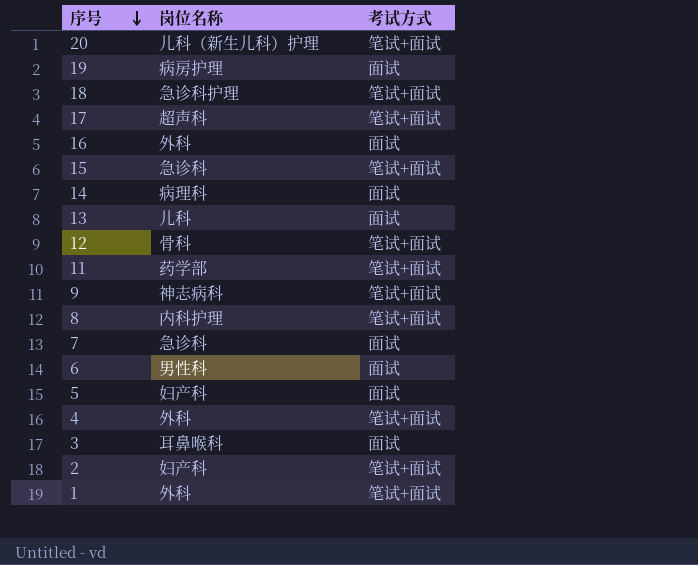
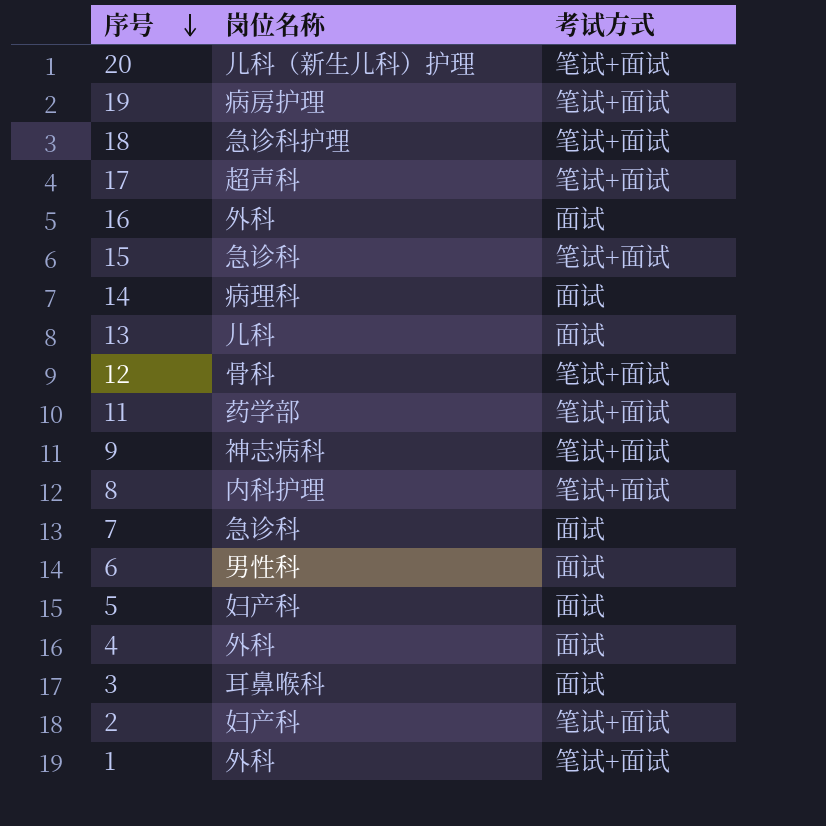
19 | 考试方式: 面试 -> 笔试+面试
4 | 考试方式: 笔试+面试 -> 面试

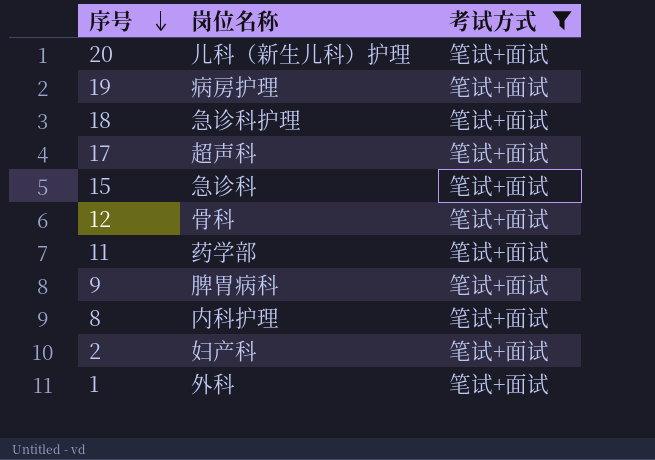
filter: none -> 考试方式 = 笔试+面试
9 | 岗位名称: 神志病科 -> 脾胃病科

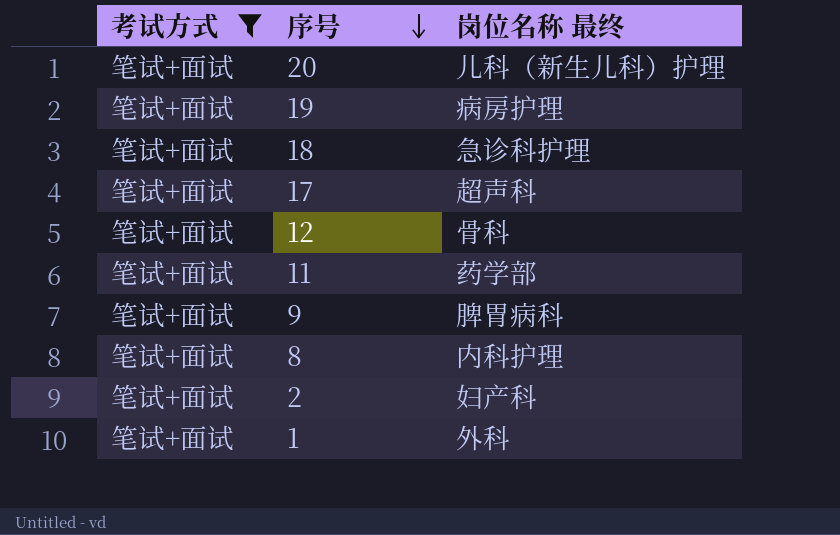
column 考试方式 | position: 3 -> 1
column name: 岗位名称 -> 岗位名称 最终
row 15: 急诊科 | 笔试+面试 -> none

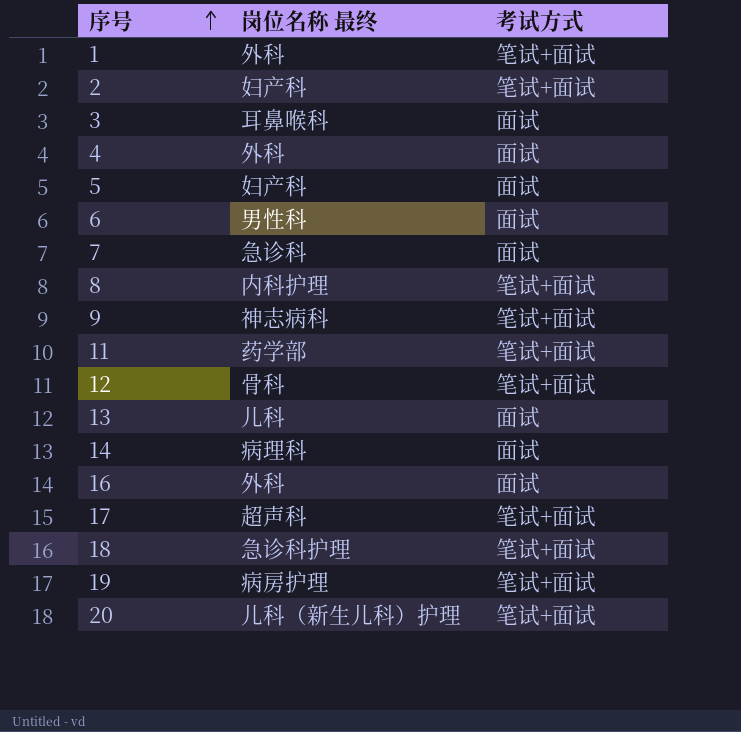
filter: 考试方式 = 笔试+面试 -> none
row order: 序号 descending -> 序号 ascending
column 考试方式 | position: 1 -> 3
9 | 岗位名称 最终: 脾胃病科 -> 神志病科

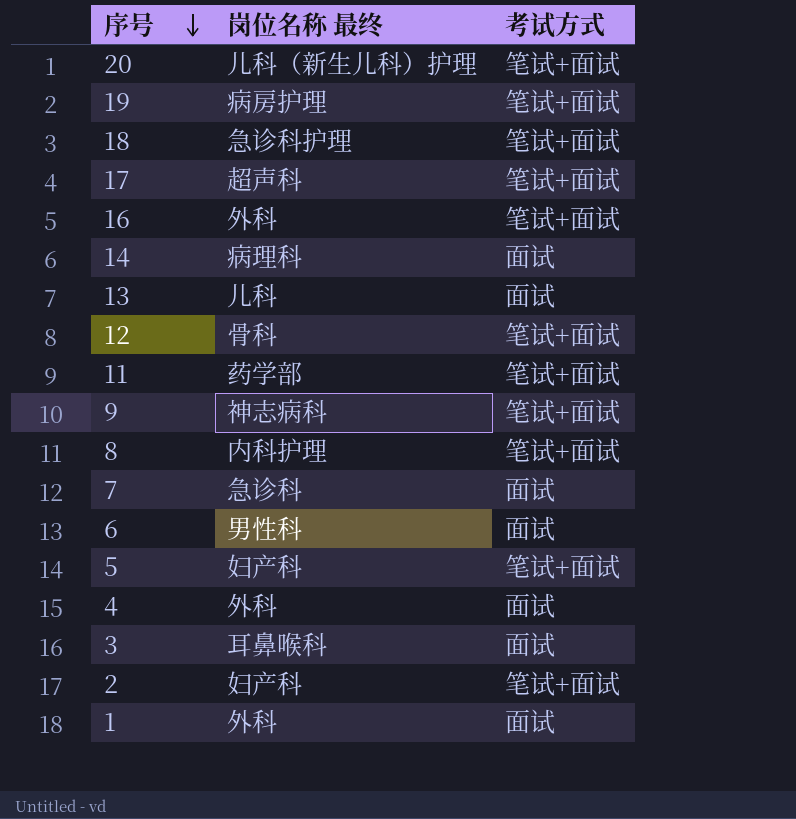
row order: 序号 ascending -> 序号 descending
16 | 考试方式: 面试 -> 笔试+面试
5 | 考试方式: 面试 -> 笔试+面试
1 | 考试方式: 笔试+面试 -> 面试

